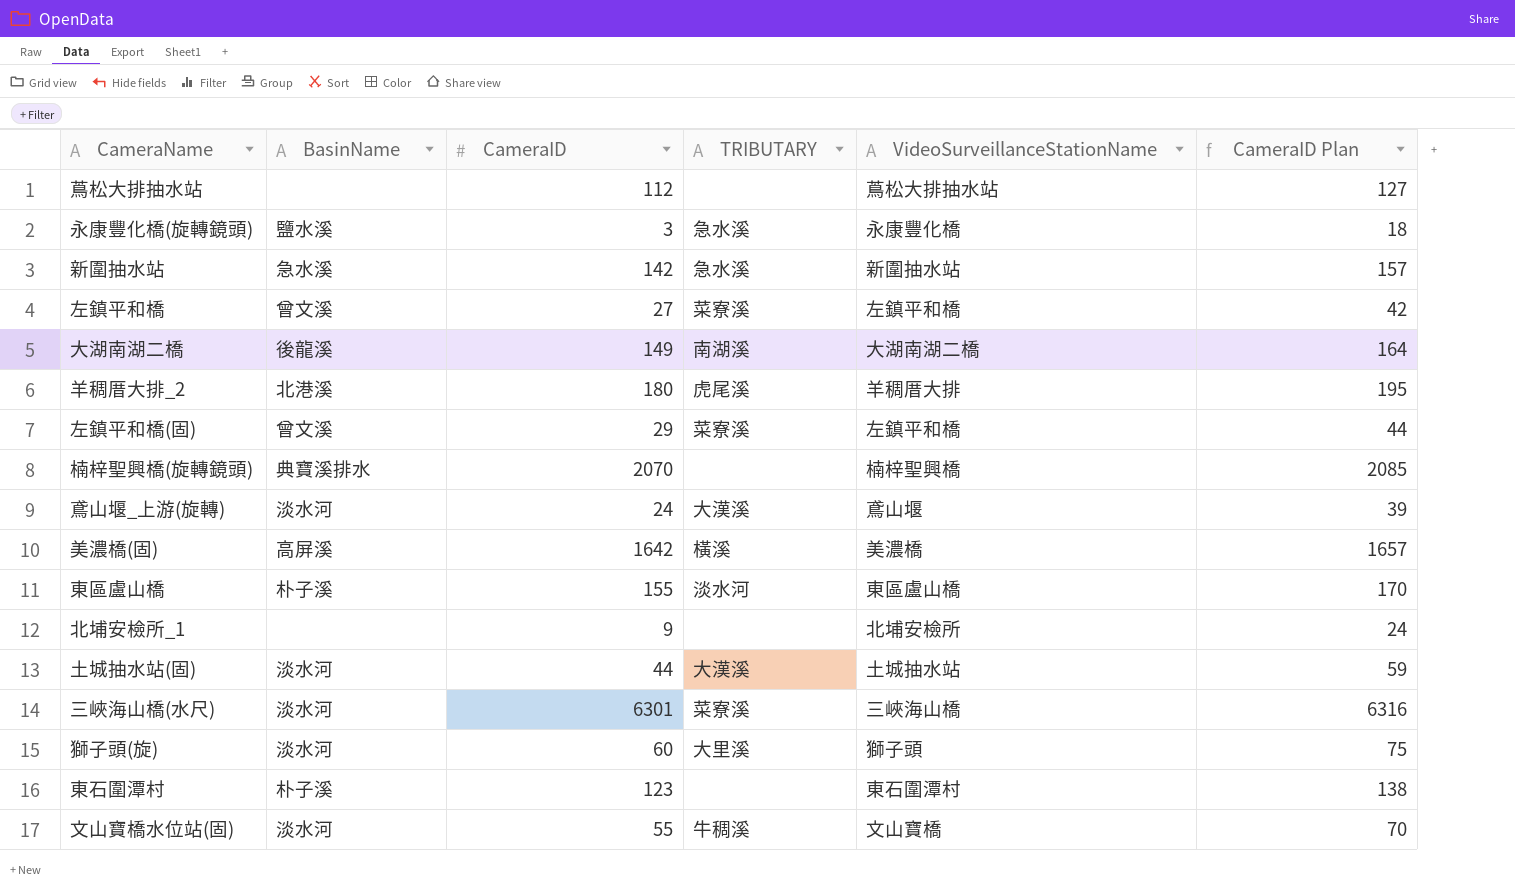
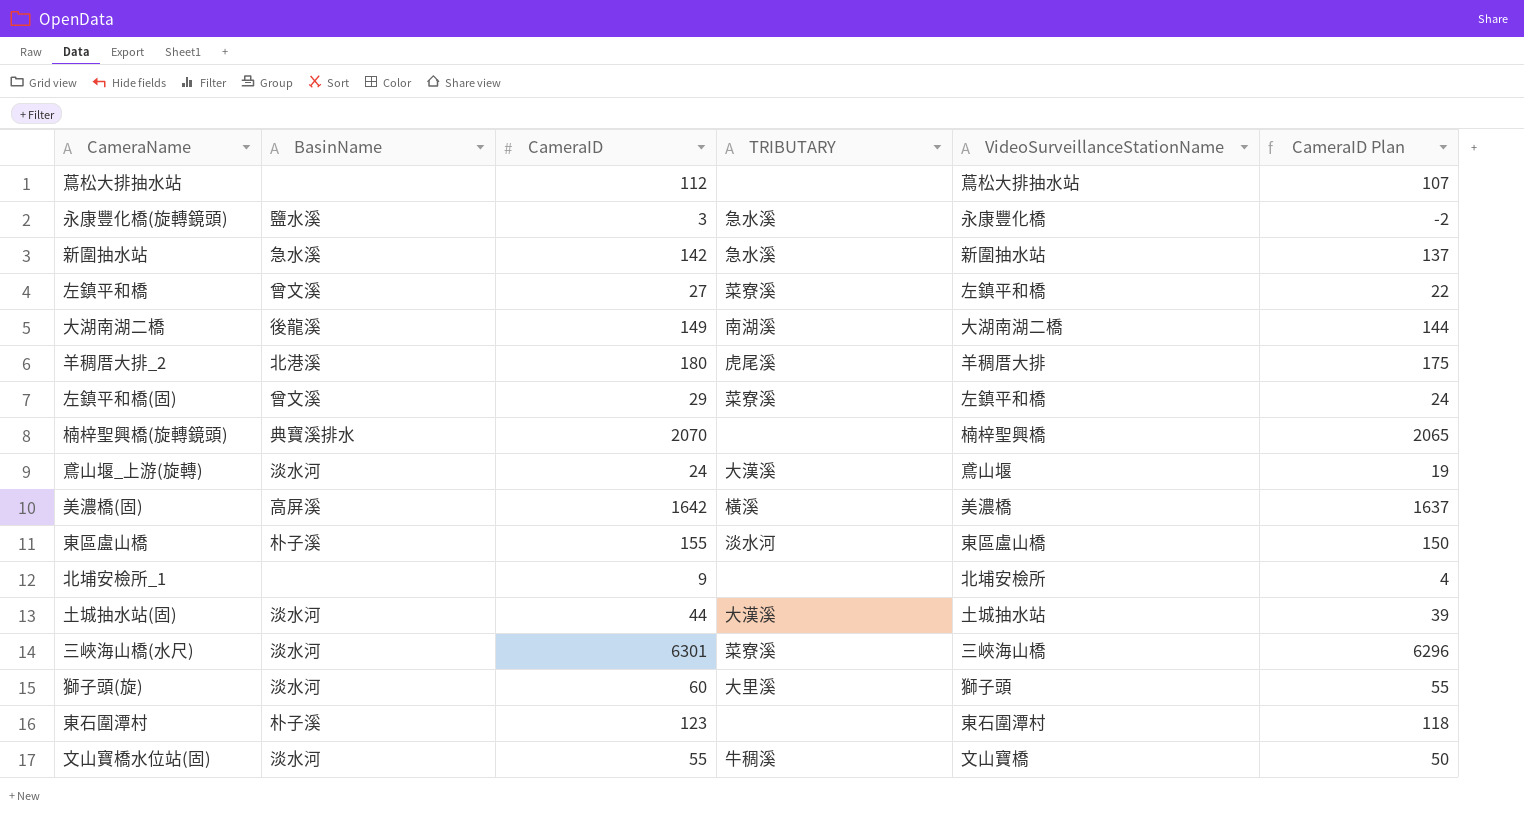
column CameraID Plan | formula: [CameraID] + 15 -> [CameraID] - 5

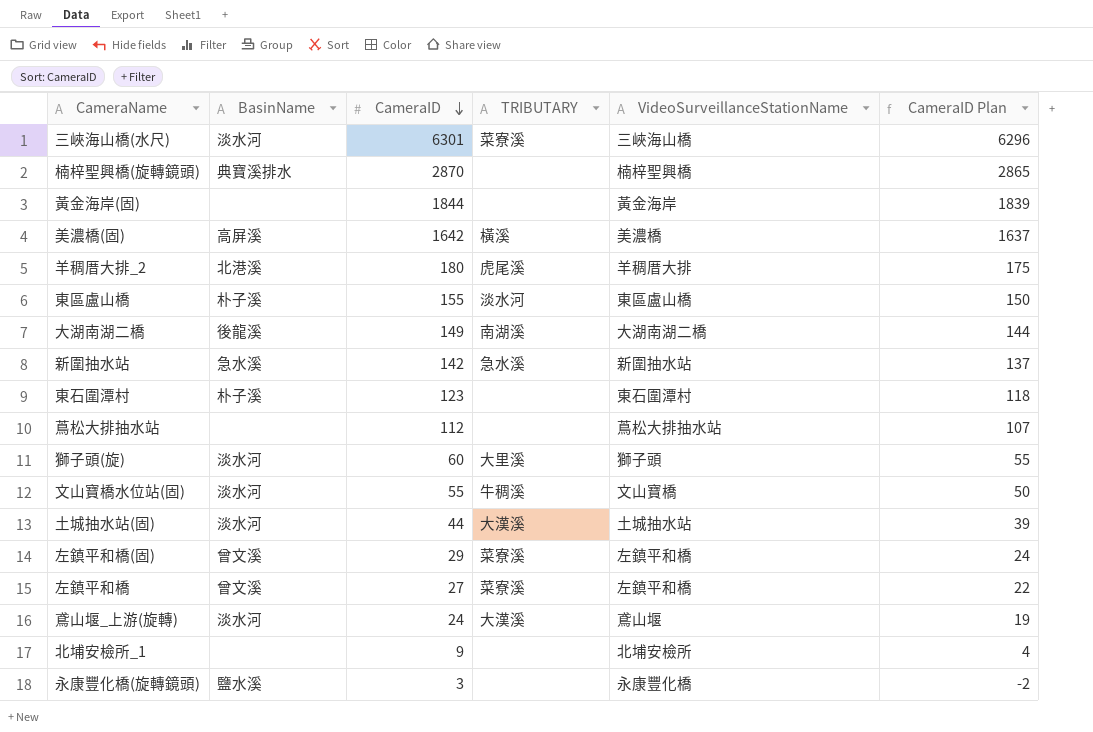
row order: none -> CameraID descending
楠梓聖興橋(旋轉鏡頭) | CameraID: 2070 -> 2870
楠梓聖興橋(旋轉鏡頭) | CameraID Plan: 2065 -> 2865
row 黃金海岸(固): none -> none | 1844 | none | 黃金海岸 | 1839
永康豐化橋(旋轉鏡頭) | TRIBUTARY: 急水溪 -> none

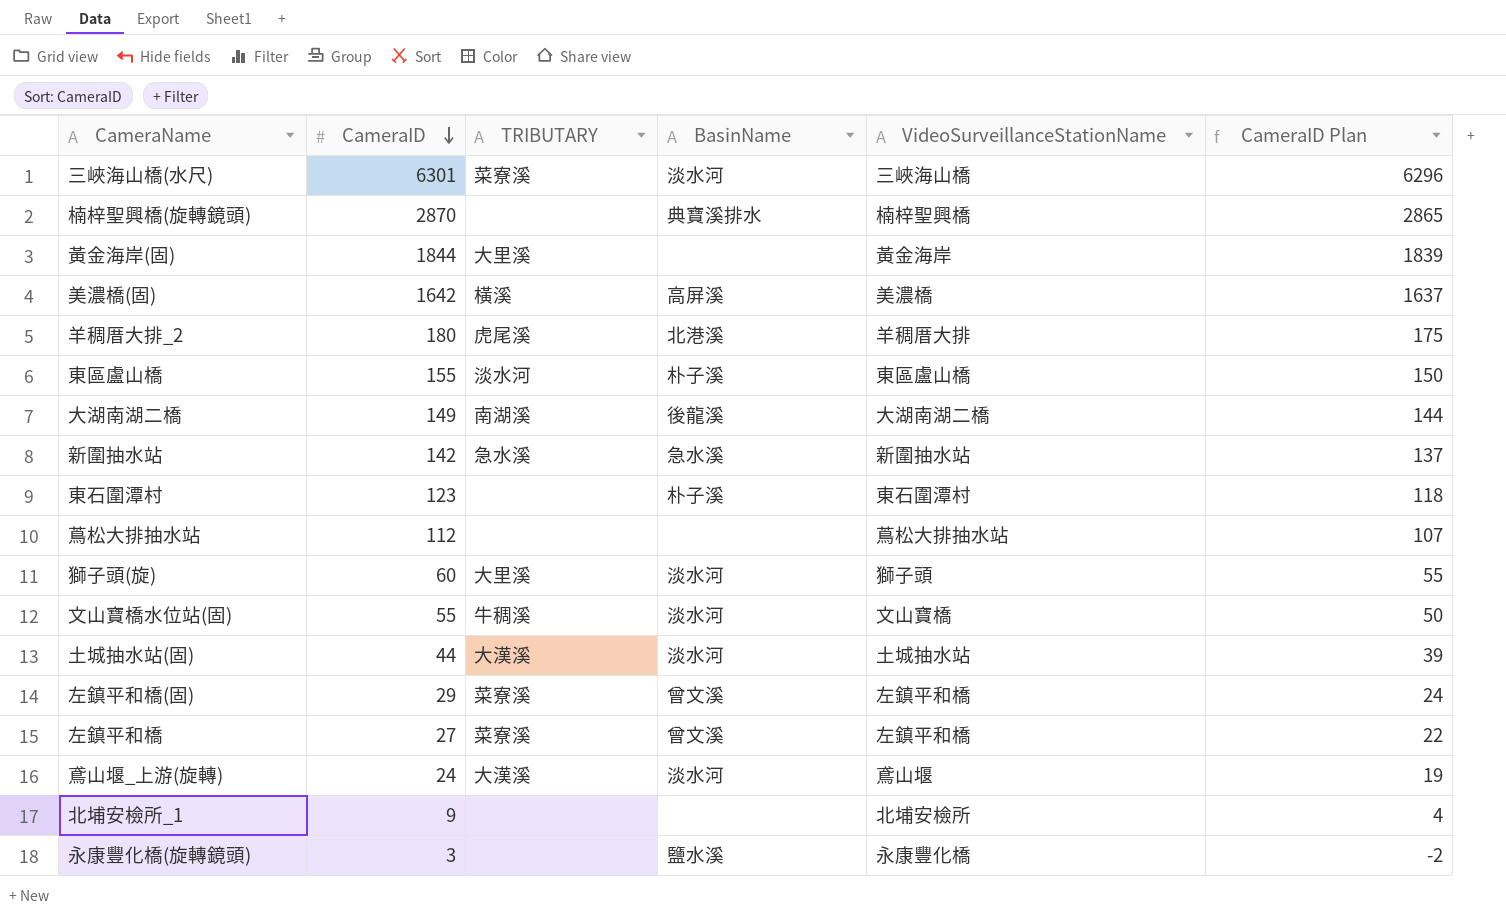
column BasinName | position: 2 -> 4
黃金海岸(固) | TRIBUTARY: none -> 大里溪

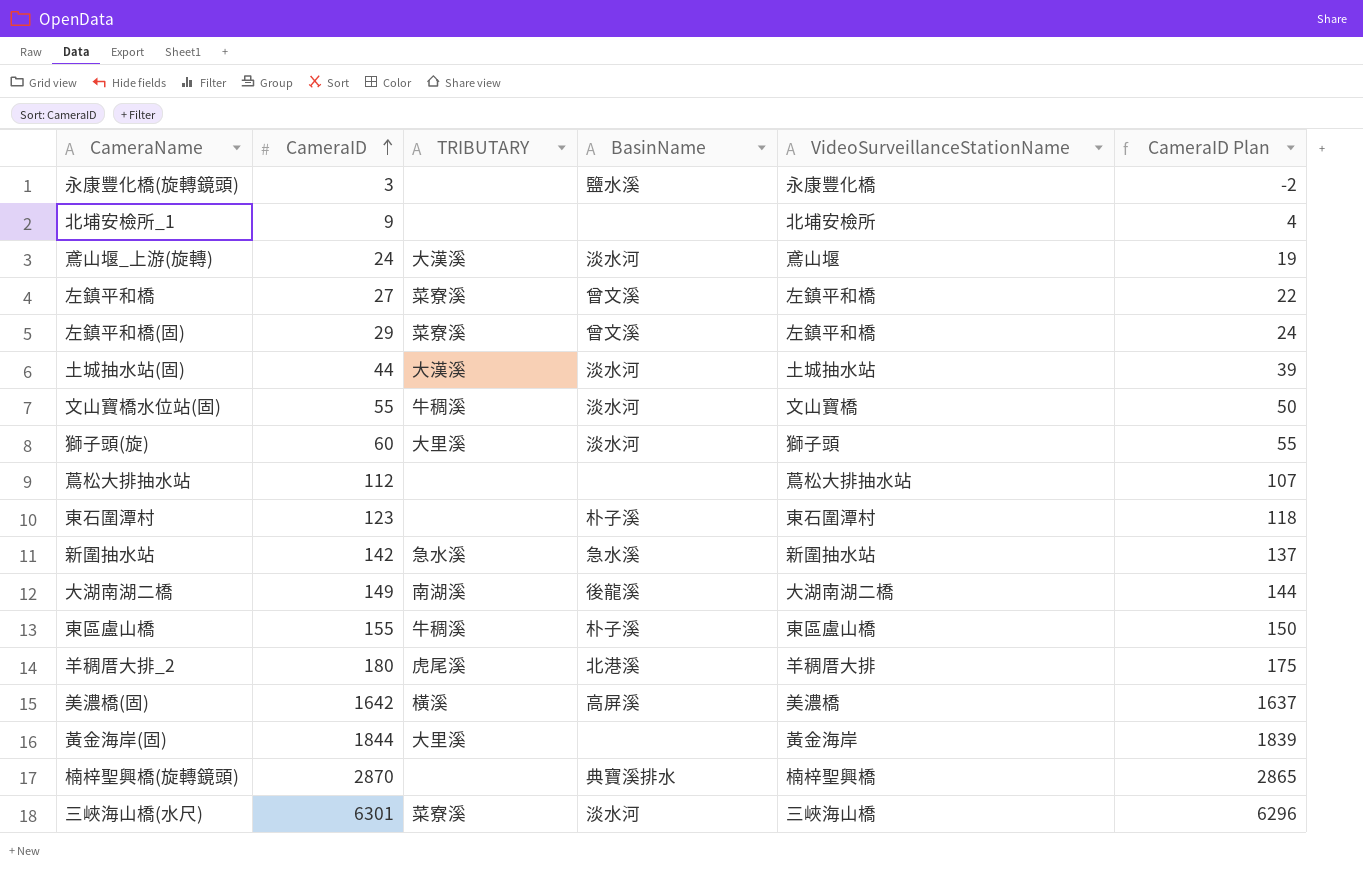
row order: CameraID descending -> CameraID ascending
東區盧山橋 | TRIBUTARY: 淡水河 -> 牛稠溪

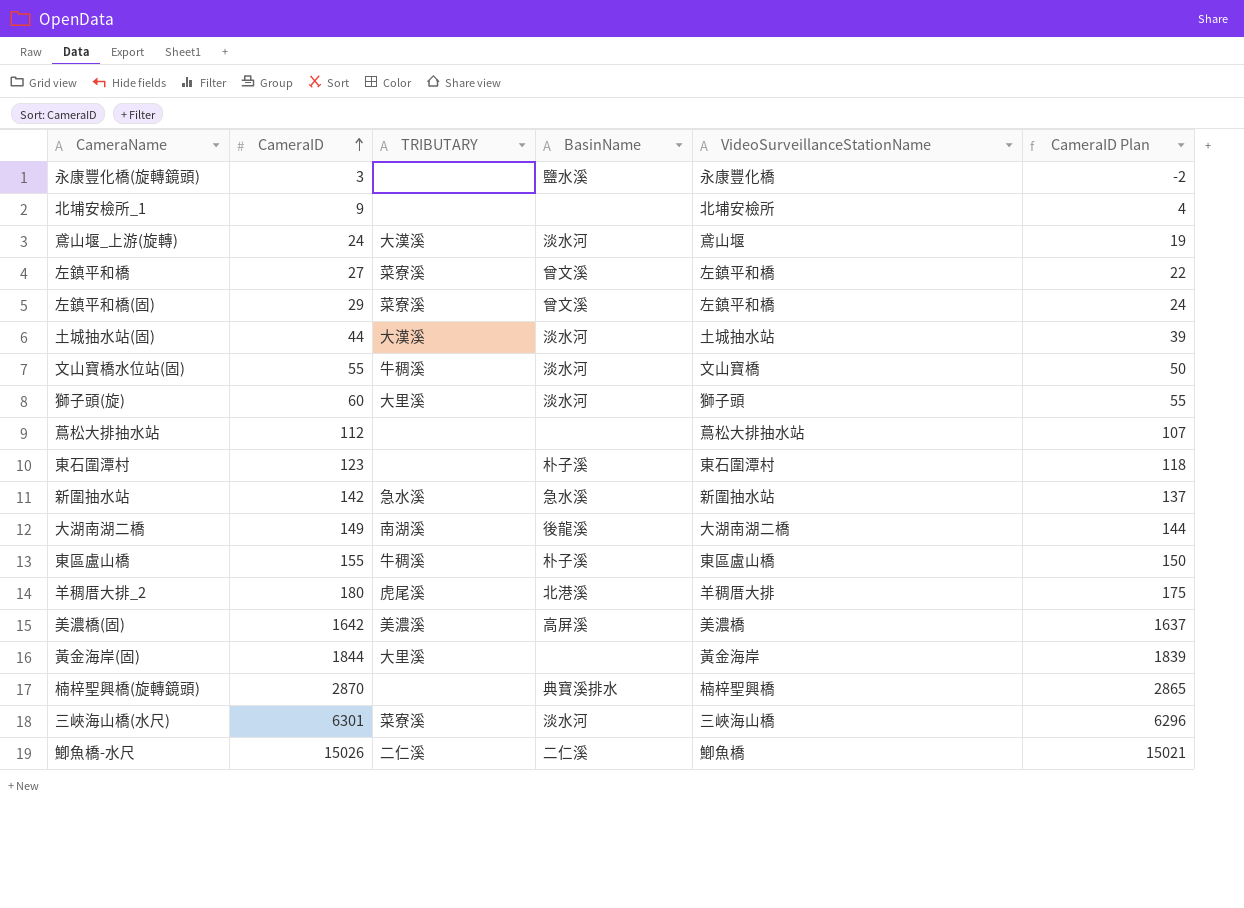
美濃橋(固) | TRIBUTARY: 橫溪 -> 美濃溪
row 鯽魚橋-水尺: none -> 15026 | 二仁溪 | 二仁溪 | 鯽魚橋 | 15021

